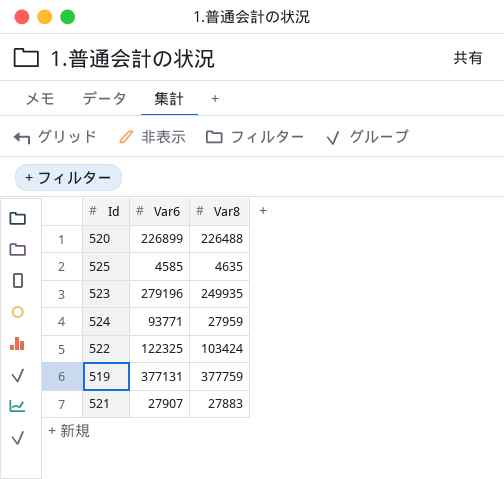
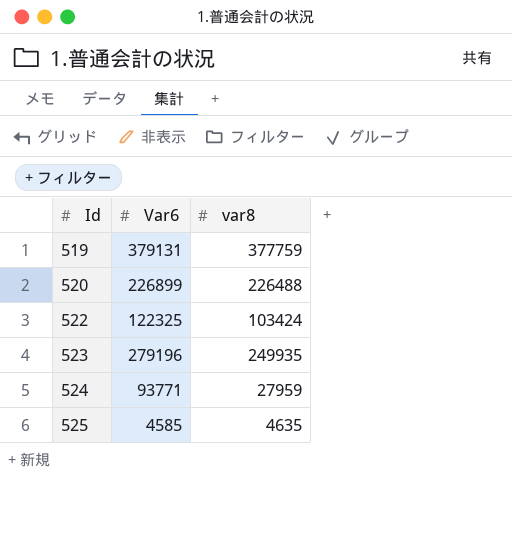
row order: none -> Id ascending
column name: Var8 -> var8
row 521: 27907 | 27883 -> none
519 | Var6: 377131 -> 379131

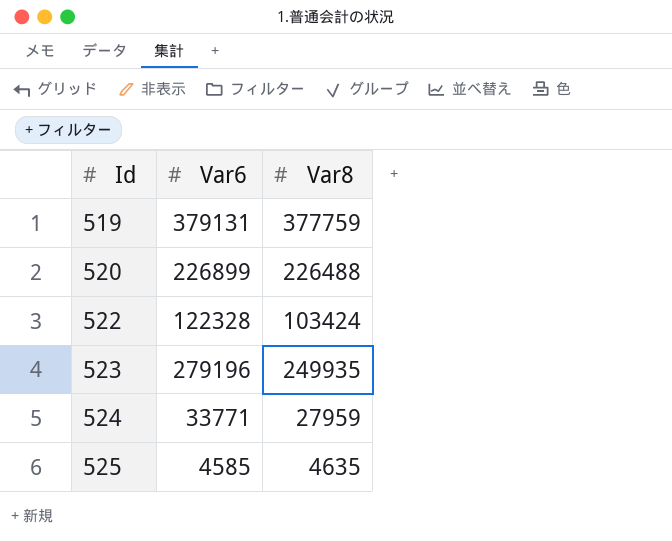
column name: var8 -> Var8
522 | Var6: 122325 -> 122328
524 | Var6: 93771 -> 33771

